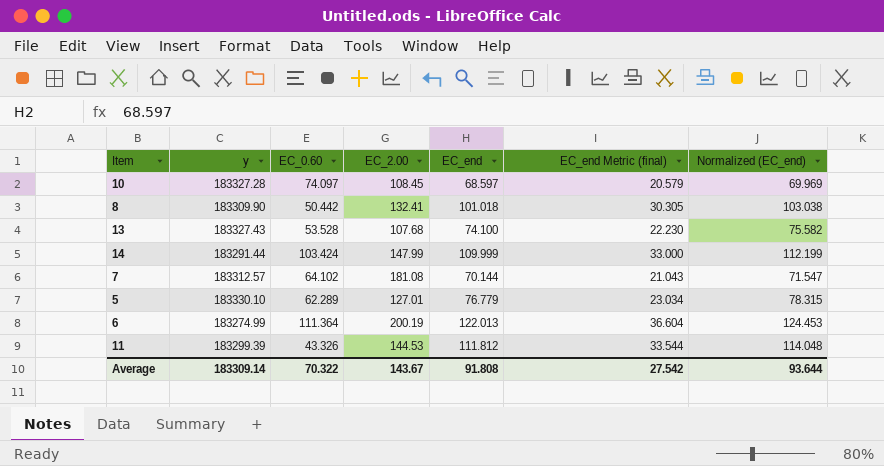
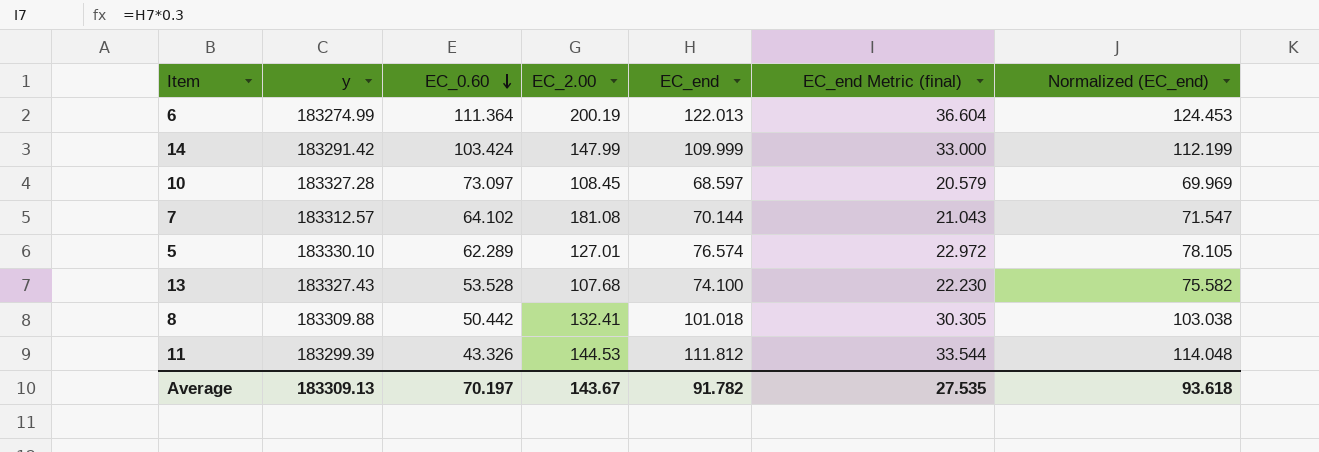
row order: none -> EC_0.60 descending
14 | y: 183291.44 -> 183291.42
10 | EC_0.60: 74.097 -> 73.097
5 | EC_end: 76.779 -> 76.574
5 | EC_end Metric (final): 23.034 -> 22.972
5 | Normalized (EC_end): 78.315 -> 78.105
8 | y: 183309.90 -> 183309.88
Average | y: 183309.14 -> 183309.13
Average | EC_0.60: 70.322 -> 70.197
Average | EC_end: 91.808 -> 91.782
Average | EC_end Metric (final): 27.542 -> 27.535
Average | Normalized (EC_end): 93.644 -> 93.618

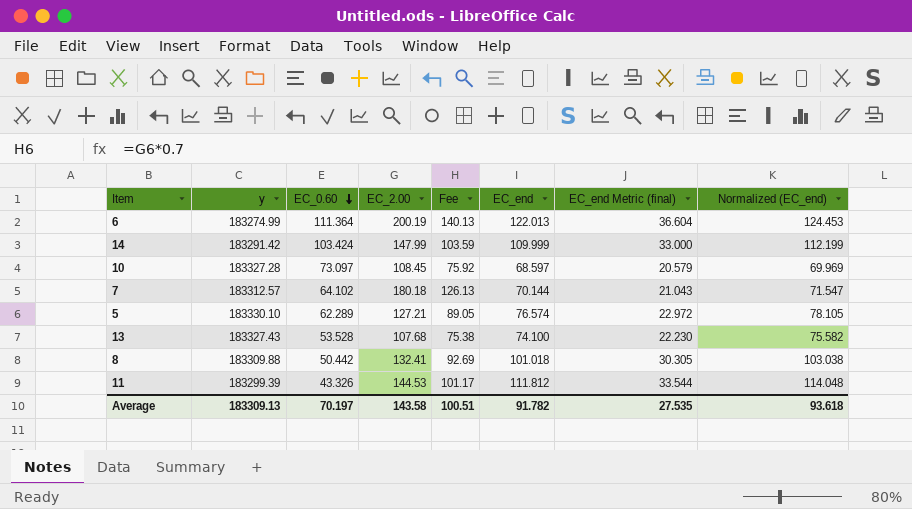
column Fee | formula: none -> [EC_2.00] * 0.7
7 | EC_2.00: 181.08 -> 180.18
5 | EC_2.00: 127.01 -> 127.21
Average | EC_2.00: 143.67 -> 143.58

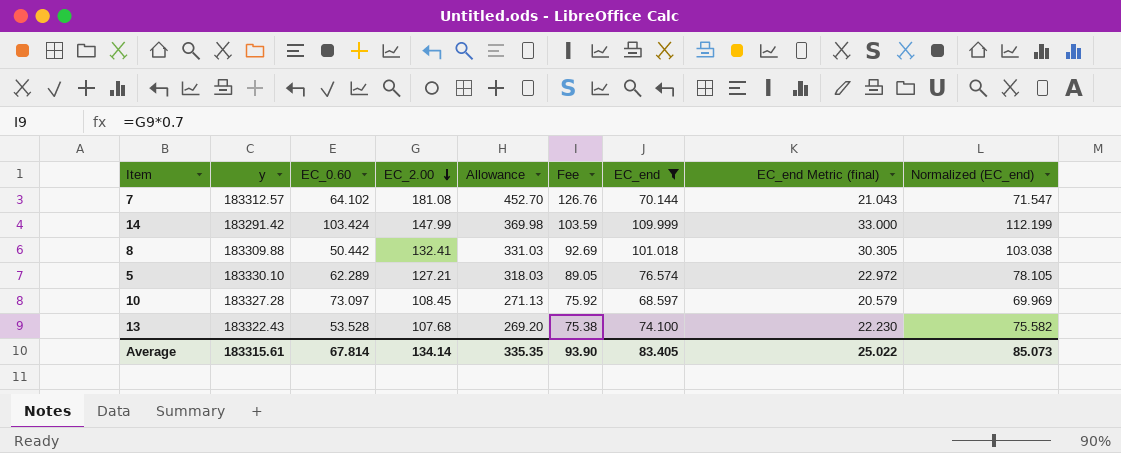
filter: none -> EC_end <= 109.999
row order: EC_0.60 descending -> EC_2.00 descending
column Allowance | formula: none -> [EC_2.00] * 2.5
7 | EC_2.00: 180.18 -> 181.08
7 | Fee: 126.13 -> 126.76
13 | y: 183327.43 -> 183322.43
Average | y: 183309.13 -> 183315.61
Average | EC_0.60: 70.197 -> 67.814
Average | EC_2.00: 143.58 -> 134.14
Average | Fee: 100.51 -> 93.90
Average | EC_end: 91.782 -> 83.405
Average | EC_end Metric (final): 27.535 -> 25.022
Average | Normalized (EC_end): 93.618 -> 85.073

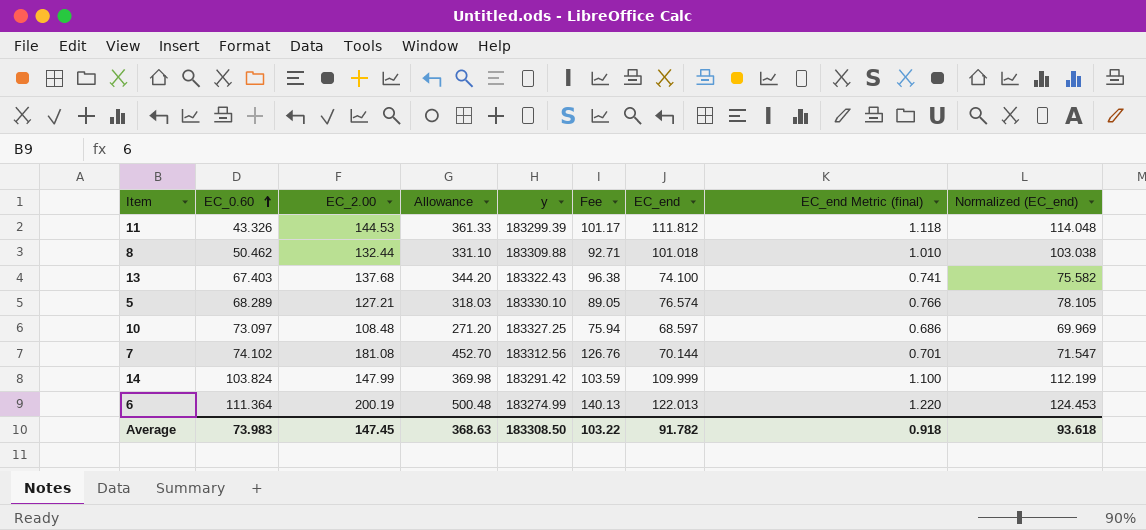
filter: EC_end <= 109.999 -> none
row order: EC_2.00 descending -> EC_0.60 ascending
column y | position: 2 -> 5
column EC_end Metric (final) | formula: [EC_end] * 0.3 -> [EC_end] * 0.01
8 | EC_0.60: 50.442 -> 50.462
8 | EC_2.00: 132.41 -> 132.44
8 | Allowance: 331.03 -> 331.10
8 | Fee: 92.69 -> 92.71
13 | EC_0.60: 53.528 -> 67.403
13 | EC_2.00: 107.68 -> 137.68
13 | Allowance: 269.20 -> 344.20
13 | Fee: 75.38 -> 96.38
5 | EC_0.60: 62.289 -> 68.289
10 | EC_2.00: 108.45 -> 108.48
10 | Allowance: 271.13 -> 271.20
10 | y: 183327.28 -> 183327.25
10 | Fee: 75.92 -> 75.94
7 | EC_0.60: 64.102 -> 74.102
7 | y: 183312.57 -> 183312.56
14 | EC_0.60: 103.424 -> 103.824
Average | EC_0.60: 67.814 -> 73.983
Average | EC_2.00: 134.14 -> 147.45
Average | Allowance: 335.35 -> 368.63
Average | y: 183315.61 -> 183308.50
Average | Fee: 93.90 -> 103.22
Average | EC_end: 83.405 -> 91.782
Average | EC_end Metric (final): 25.022 -> 0.918
Average | Normalized (EC_end): 85.073 -> 93.618

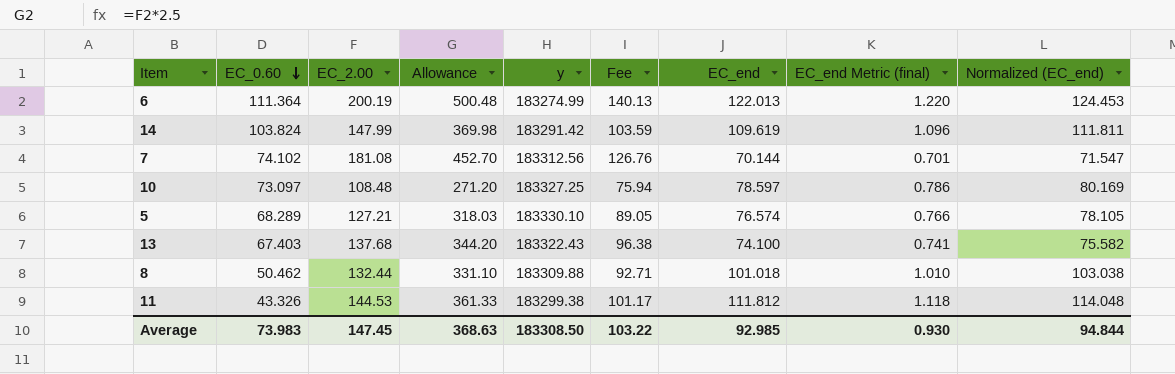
row order: EC_0.60 ascending -> EC_0.60 descending
14 | EC_end: 109.999 -> 109.619
14 | EC_end Metric (final): 1.100 -> 1.096
14 | Normalized (EC_end): 112.199 -> 111.811
10 | EC_end: 68.597 -> 78.597
10 | EC_end Metric (final): 0.686 -> 0.786
10 | Normalized (EC_end): 69.969 -> 80.169
11 | y: 183299.39 -> 183299.38
Average | EC_end: 91.782 -> 92.985
Average | EC_end Metric (final): 0.918 -> 0.930
Average | Normalized (EC_end): 93.618 -> 94.844

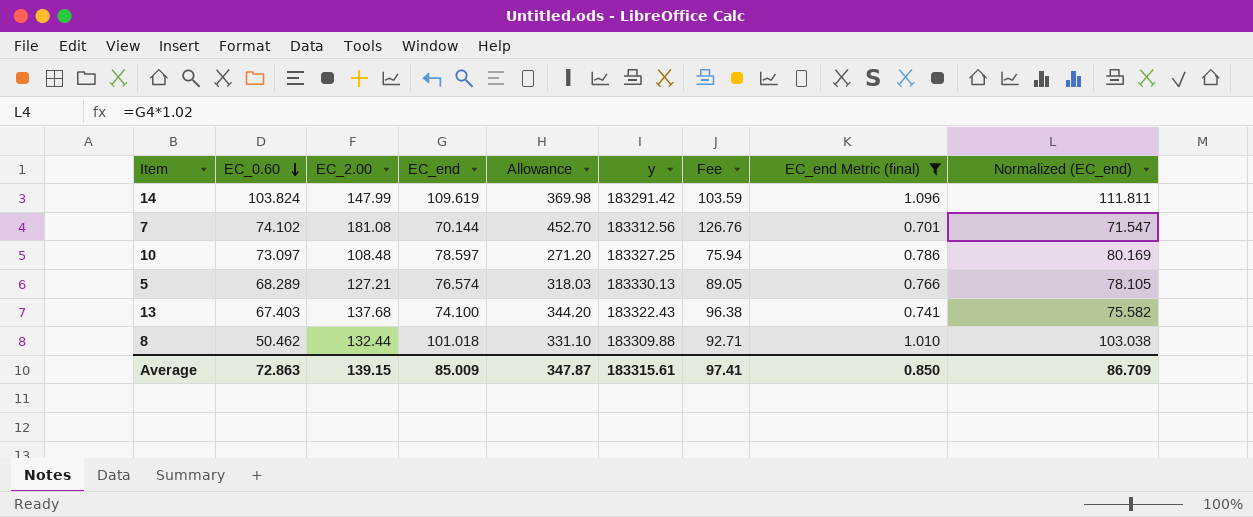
filter: none -> EC_end Metric (final) <= 1.096
column EC_end | position: 7 -> 4
5 | y: 183330.10 -> 183330.13
Average | EC_0.60: 73.983 -> 72.863
Average | EC_2.00: 147.45 -> 139.15
Average | EC_end: 92.985 -> 85.009
Average | Allowance: 368.63 -> 347.87
Average | y: 183308.50 -> 183315.61
Average | Fee: 103.22 -> 97.41
Average | EC_end Metric (final): 0.930 -> 0.850
Average | Normalized (EC_end): 94.844 -> 86.709

